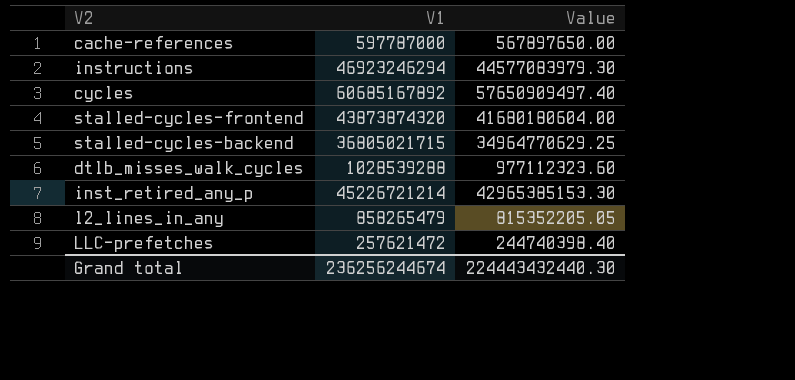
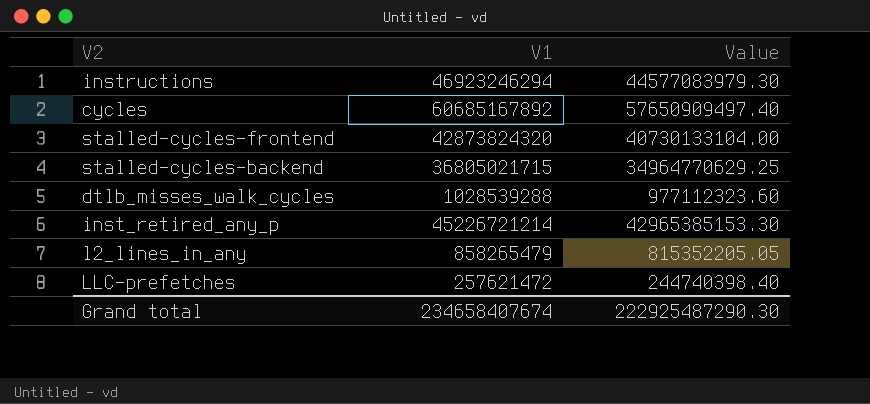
row cache-references: 597787000 | 567897650.00 -> none
stalled-cycles-frontend | V1: 43873874320 -> 42873824320
stalled-cycles-frontend | Value: 41680180604.00 -> 40730133104.00
Grand total | V1: 236256244674 -> 234658407674
Grand total | Value: 224443432440.30 -> 222925487290.30

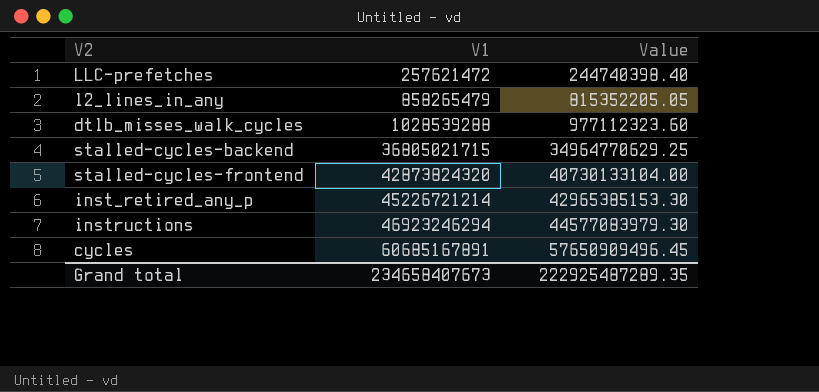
row order: none -> V1 ascending
cycles | V1: 60685167892 -> 60685167891
cycles | Value: 57650909497.40 -> 57650909496.45
Grand total | V1: 234658407674 -> 234658407673
Grand total | Value: 222925487290.30 -> 222925487289.35

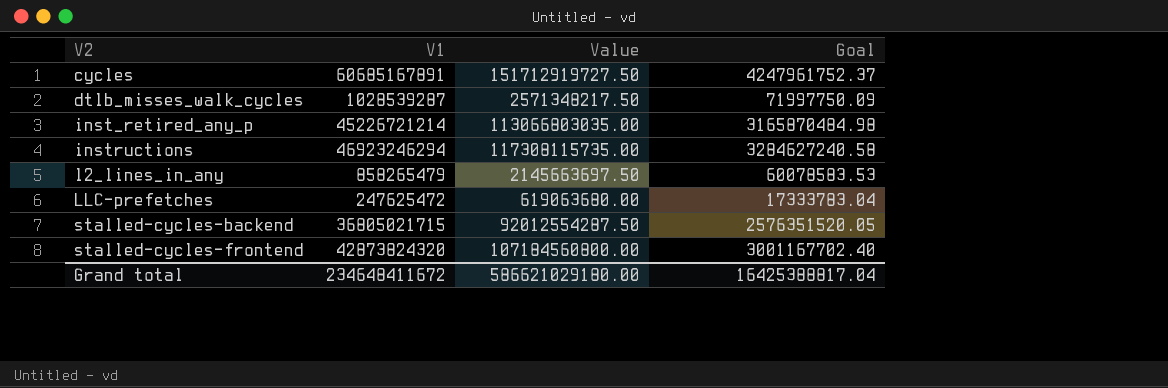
row order: V1 ascending -> V2 ascending
column Value | formula: [V1] * 0.95 -> [V1] * 2.5
column Goal | formula: none -> [V1] * 0.07
dtlb_misses_walk_cycles | V1: 1028539288 -> 1028539287
LLC-prefetches | V1: 257621472 -> 247625472
Grand total | V1: 234658407673 -> 234648411672
Grand total | Value: 222925487289.35 -> 586621029180.00

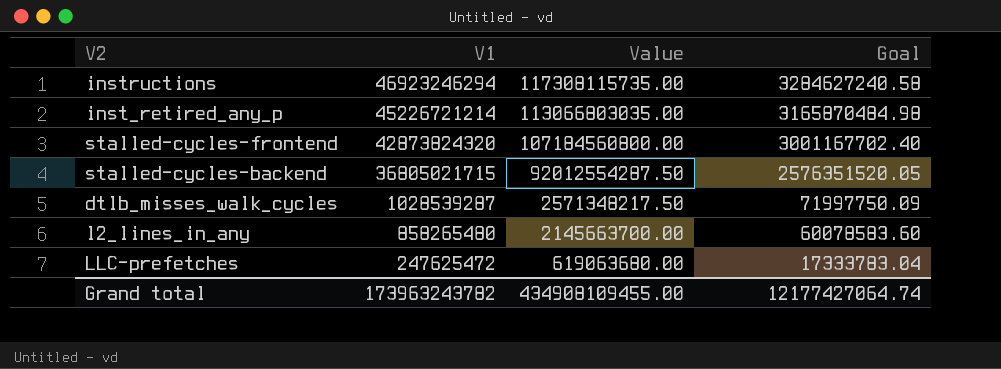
row order: V2 ascending -> V1 descending
row cycles: 60685167891 | 151712919727.50 | 4247961752.37 -> none
l2_lines_in_any | V1: 858265479 -> 858265480
l2_lines_in_any | Value: 2145663697.50 -> 2145663700.00
l2_lines_in_any | Goal: 60078583.53 -> 60078583.60
Grand total | V1: 234648411672 -> 173963243782
Grand total | Value: 586621029180.00 -> 434908109455.00
Grand total | Goal: 16425388817.04 -> 12177427064.74

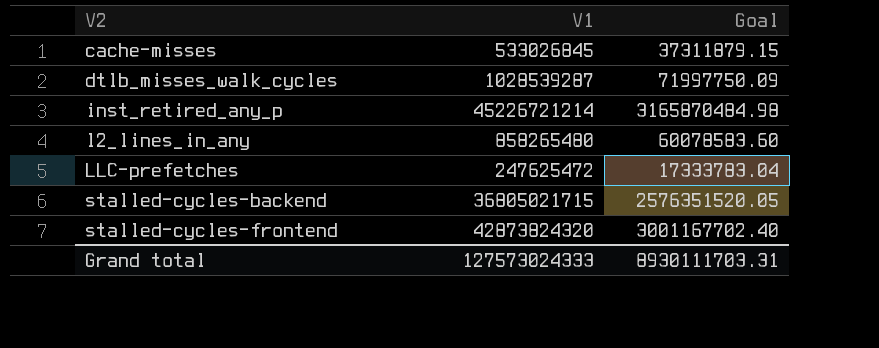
row order: V1 descending -> V2 ascending
column Value | formula: [V1] * 2.5 -> none
row instructions: 46923246294 | 117308115735.00 | 3284627240.58 -> none
row cache-misses: none -> 533026845 | 37311879.15
Grand total | V1: 173963243782 -> 127573024333
Grand total | Goal: 12177427064.74 -> 8930111703.31

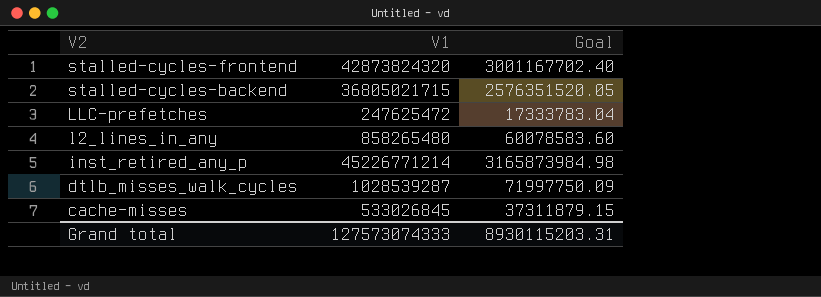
row order: V2 ascending -> V2 descending
inst_retired_any_p | V1: 45226721214 -> 45226771214
inst_retired_any_p | Goal: 3165870484.98 -> 3165873984.98
Grand total | V1: 127573024333 -> 127573074333
Grand total | Goal: 8930111703.31 -> 8930115203.31

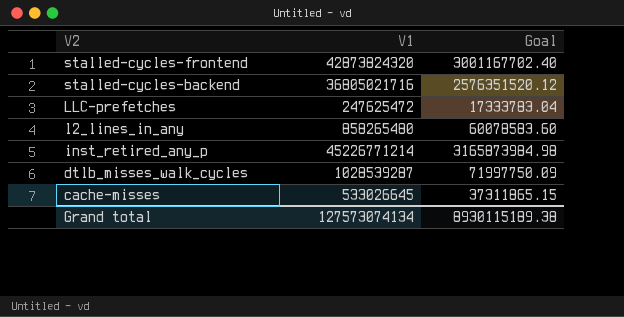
stalled-cycles-backend | V1: 36805021715 -> 36805021716
stalled-cycles-backend | Goal: 2576351520.05 -> 2576351520.12
cache-misses | V1: 533026845 -> 533026645
cache-misses | Goal: 37311879.15 -> 37311865.15
Grand total | V1: 127573074333 -> 127573074134
Grand total | Goal: 8930115203.31 -> 8930115189.38

